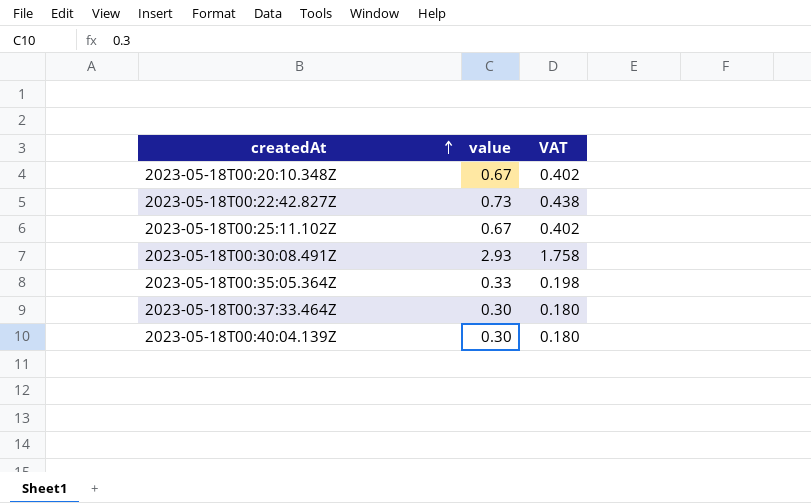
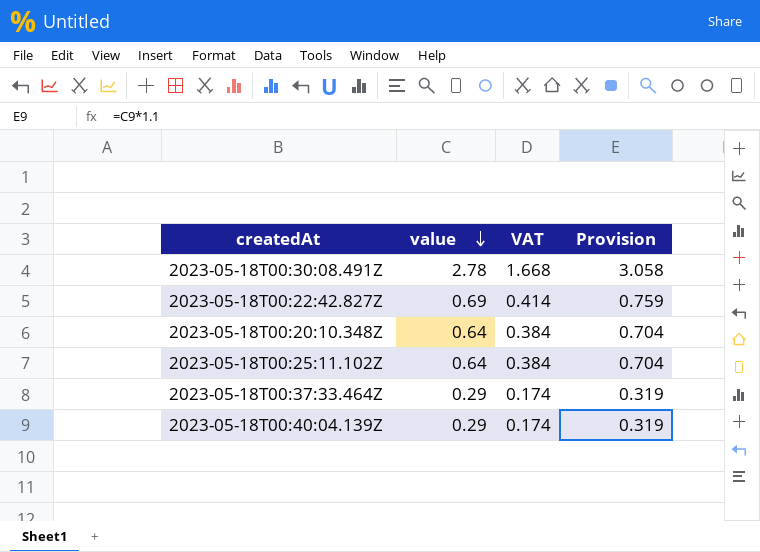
row order: createdAt ascending -> value descending
column Provision | formula: none -> [value] * 1.1
row 2023-05-18T00:35:05.364Z: 0.33 | 0.198 -> none
2023-05-18T00:30:08.491Z | value: 2.93 -> 2.78
2023-05-18T00:30:08.491Z | VAT: 1.758 -> 1.668
2023-05-18T00:22:42.827Z | value: 0.73 -> 0.69
2023-05-18T00:22:42.827Z | VAT: 0.438 -> 0.414
2023-05-18T00:20:10.348Z | value: 0.67 -> 0.64
2023-05-18T00:20:10.348Z | VAT: 0.402 -> 0.384
2023-05-18T00:25:11.102Z | value: 0.67 -> 0.64
2023-05-18T00:25:11.102Z | VAT: 0.402 -> 0.384
2023-05-18T00:37:33.464Z | value: 0.30 -> 0.29
2023-05-18T00:37:33.464Z | VAT: 0.180 -> 0.174
2023-05-18T00:40:04.139Z | value: 0.30 -> 0.29
2023-05-18T00:40:04.139Z | VAT: 0.180 -> 0.174

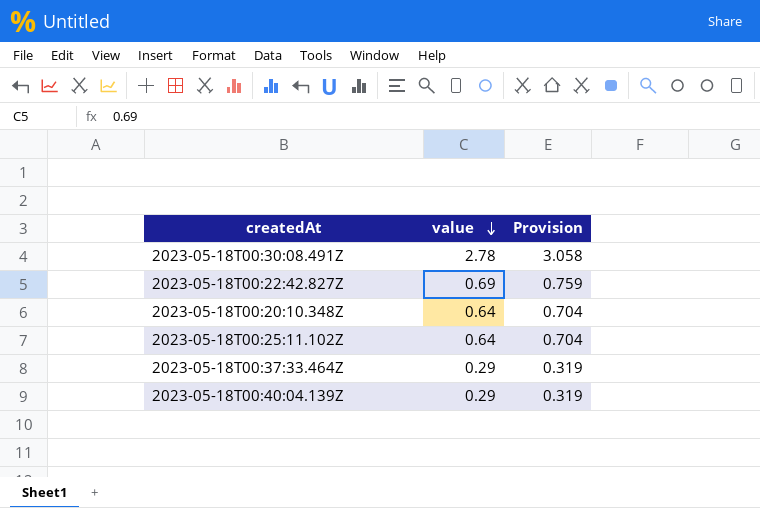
column VAT | formula: [value] * 0.6 -> none

